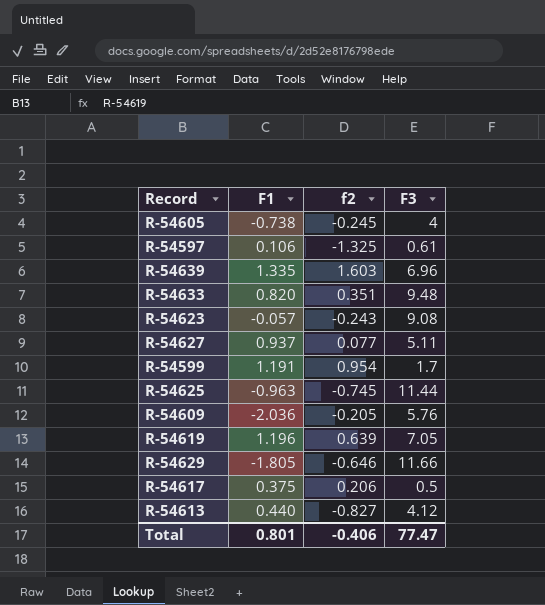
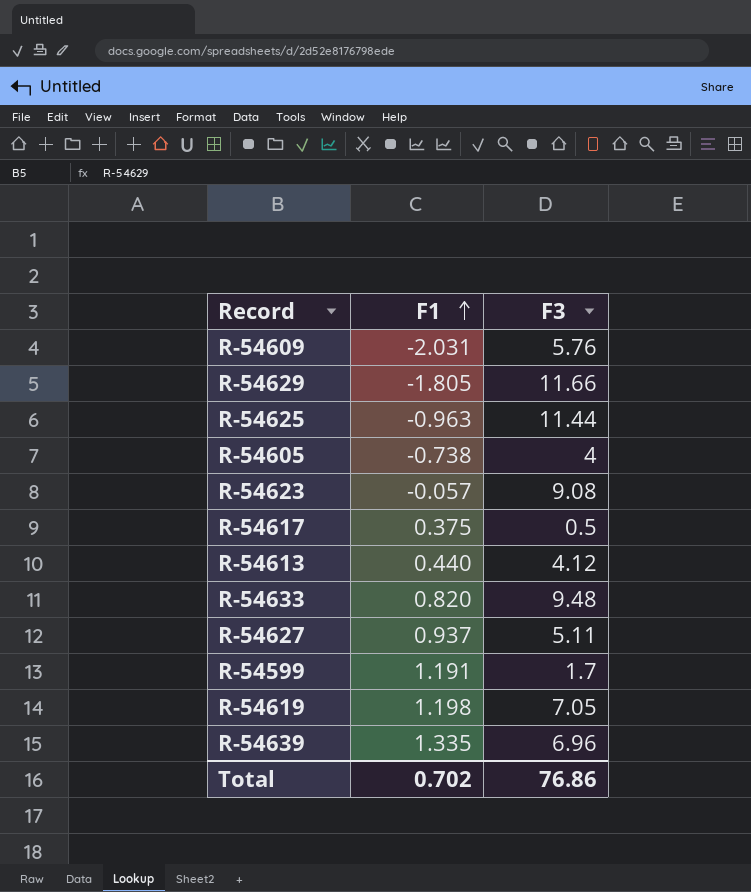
row order: none -> F1 ascending
column f2 | position: 3 -> none
row R-54597: 0.106 | -1.325 | 0.61 -> none
R-54609 | F1: -2.036 -> -2.031
R-54619 | F1: 1.196 -> 1.198
Total | F1: 0.801 -> 0.702
Total | F3: 77.47 -> 76.86

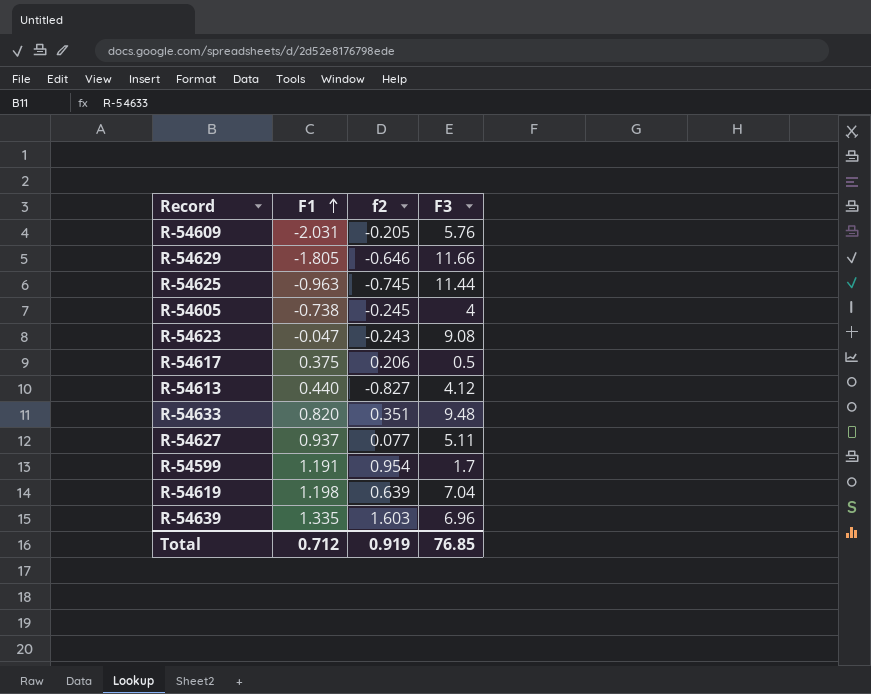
column f2 | position: none -> 3
R-54623 | F1: -0.057 -> -0.047
R-54619 | F3: 7.05 -> 7.04
Total | F1: 0.702 -> 0.712
Total | F3: 76.86 -> 76.85

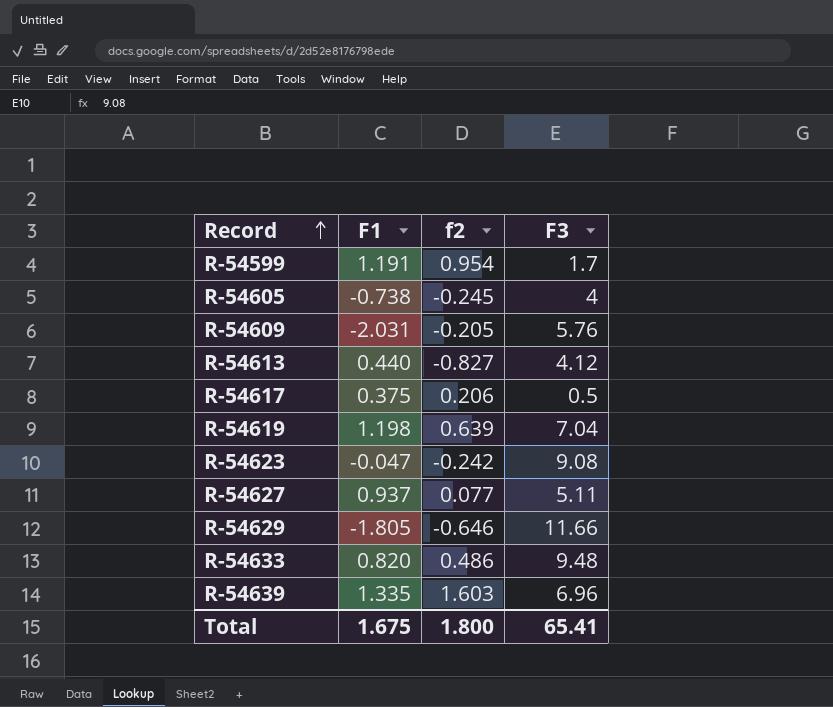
row order: F1 ascending -> Record ascending
row R-54625: -0.963 | -0.745 | 11.44 -> none
R-54623 | f2: -0.243 -> -0.242
R-54633 | f2: 0.351 -> 0.486
Total | F1: 0.712 -> 1.675
Total | f2: 0.919 -> 1.800
Total | F3: 76.85 -> 65.41

